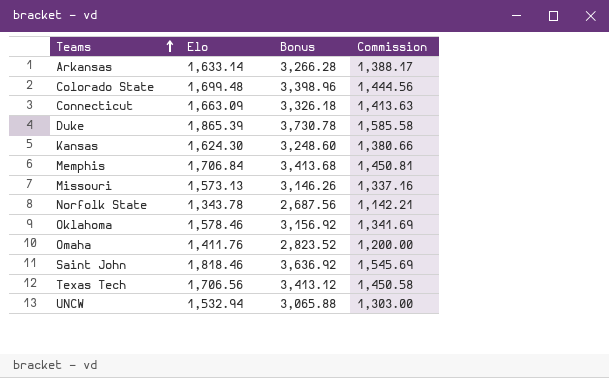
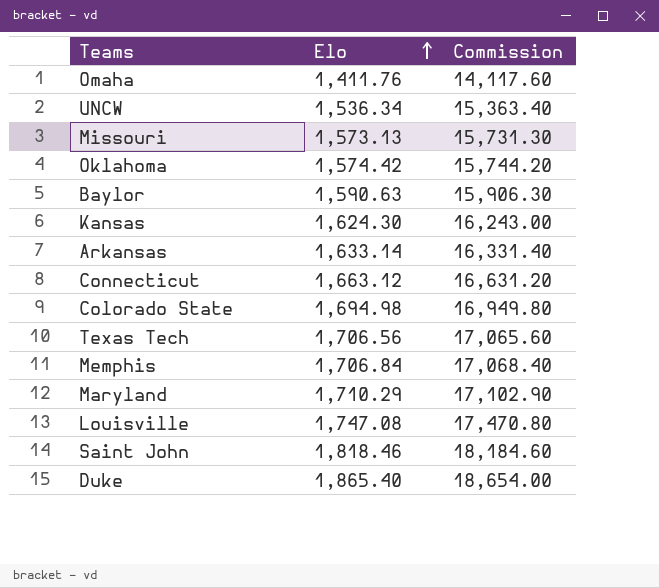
row order: Teams ascending -> Elo ascending
column Bonus | formula: [Elo] * 2 -> none
column Commission | formula: [Elo] * 0.85 -> [Elo] * 10
row Norfolk State: 1,343.78 | 2,687.56 | 1,142.21 -> none
UNCW | Elo: 1,532.94 -> 1,536.34
Oklahoma | Elo: 1,578.46 -> 1,574.42
row Baylor: none -> 1,590.63 | 15,906.30
Connecticut | Elo: 1,663.09 -> 1,663.12
Colorado State | Elo: 1,699.48 -> 1,694.98
row Maryland: none -> 1,710.29 | 17,102.90
row Louisville: none -> 1,747.08 | 17,470.80
Duke | Elo: 1,865.39 -> 1,865.40

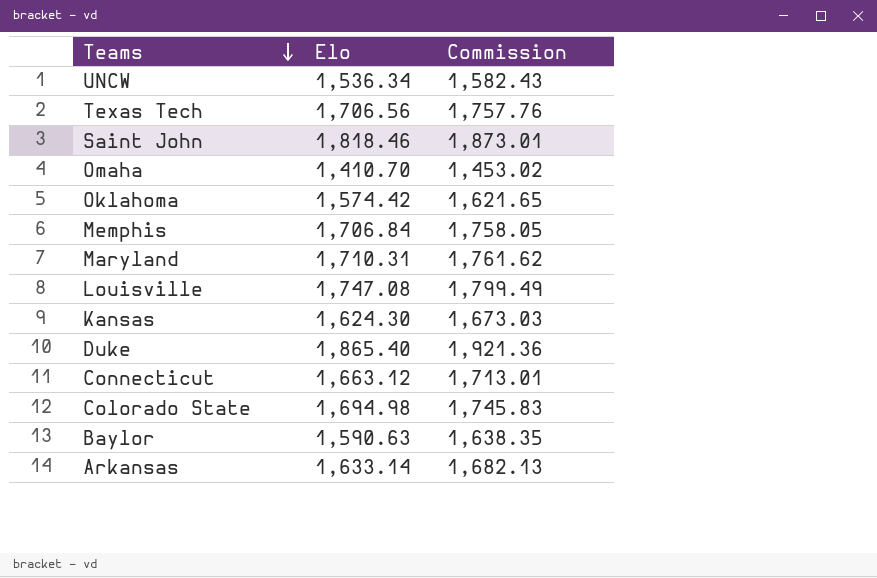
row order: Elo ascending -> Teams descending
column Commission | formula: [Elo] * 10 -> [Elo] * 1.03
row Missouri: 1,573.13 | 15,731.30 -> none
Omaha | Elo: 1,411.76 -> 1,410.70
Maryland | Elo: 1,710.29 -> 1,710.31

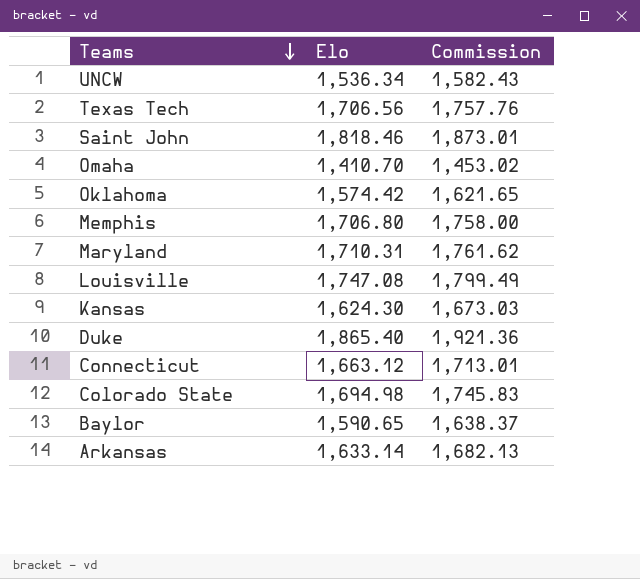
Memphis | Elo: 1,706.84 -> 1,706.80
Memphis | Commission: 1,758.05 -> 1,758.00
Baylor | Elo: 1,590.63 -> 1,590.65
Baylor | Commission: 1,638.35 -> 1,638.37

